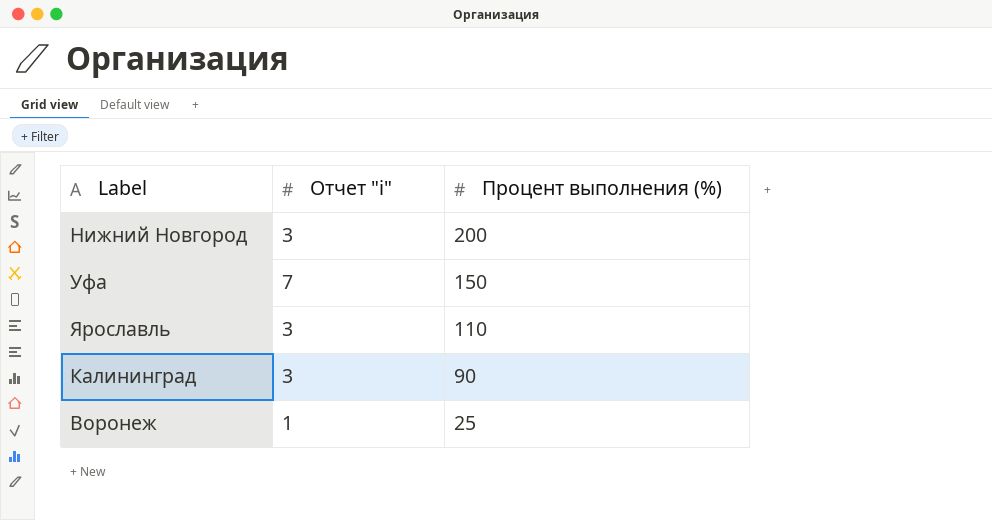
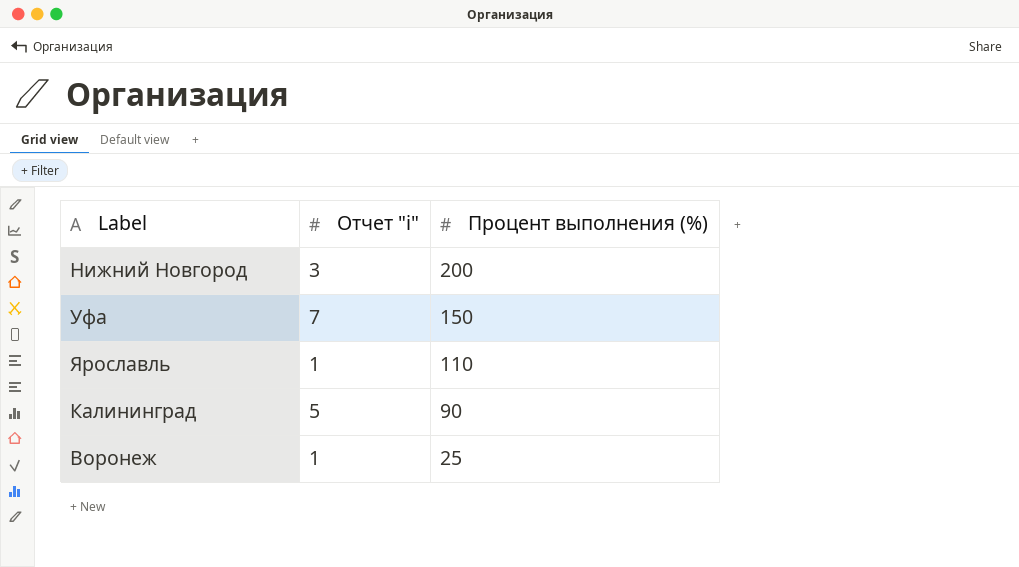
Ярославль | Отчет "i": 3 -> 1
Калининград | Отчет "i": 3 -> 5

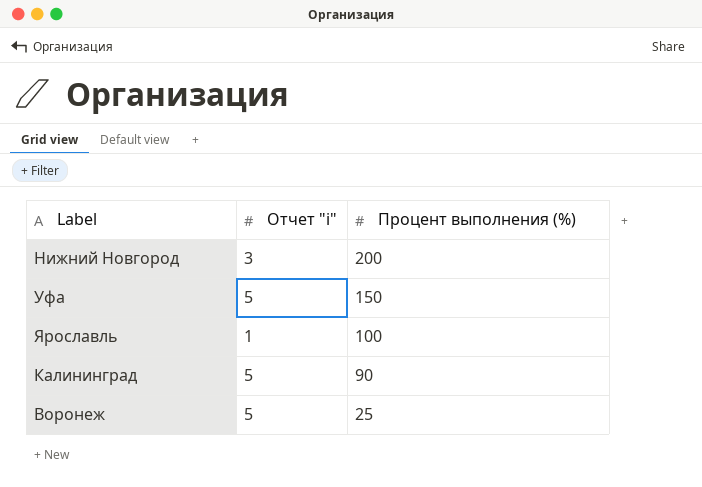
Уфа | Отчет "i": 7 -> 5
Ярославль | Процент выполнения (%): 110 -> 100
Воронеж | Отчет "i": 1 -> 5

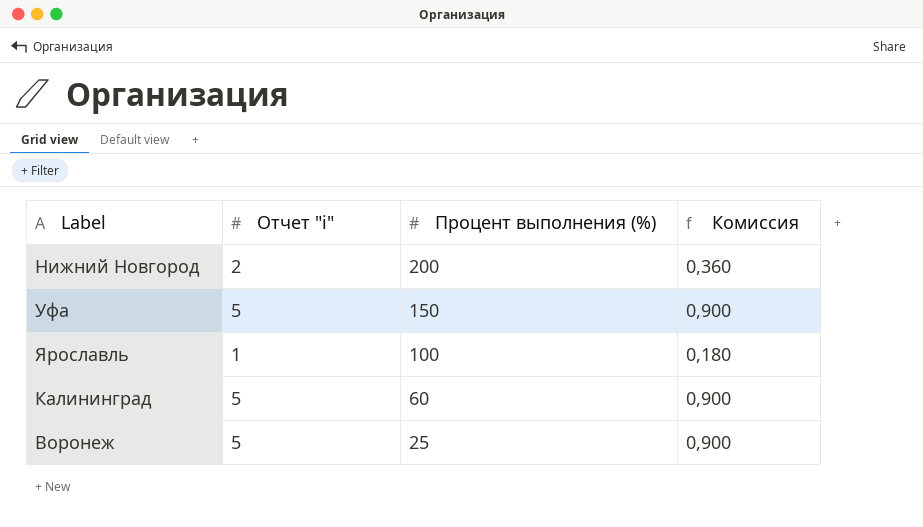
column Комиссия | formula: none -> [Отчет "i"] * 0,18
Нижний Новгород | Отчет "i": 3 -> 2
Калининград | Процент выполнения (%): 90 -> 60

